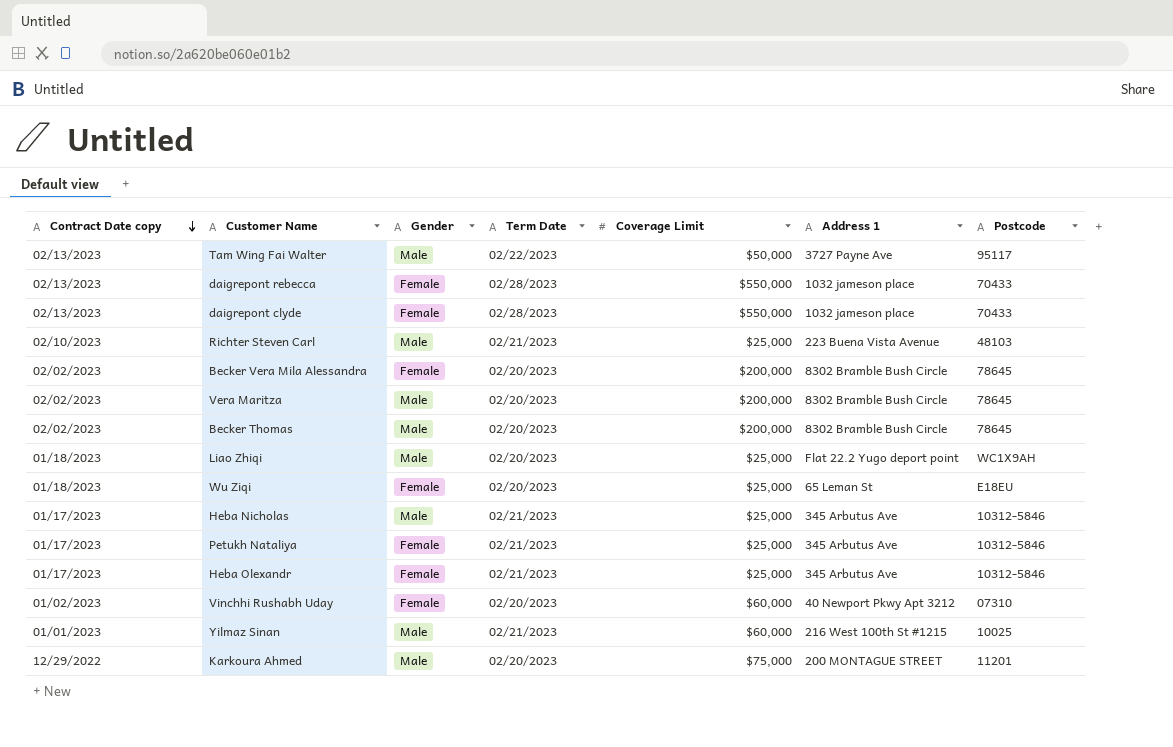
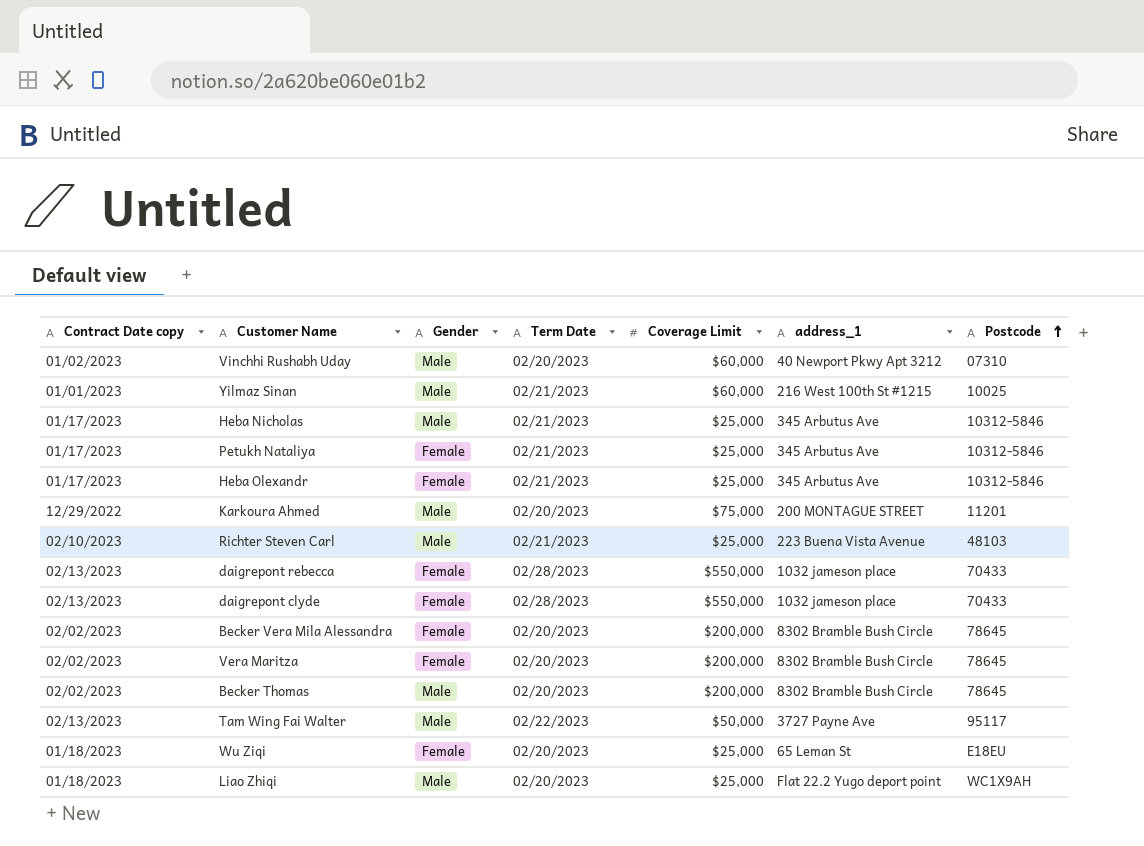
row order: Contract Date copy descending -> Postcode ascending
column name: Address 1 -> address_1
Vinchhi Rushabh Uday | Gender: Female -> Male
Vera Maritza | Gender: Male -> Female

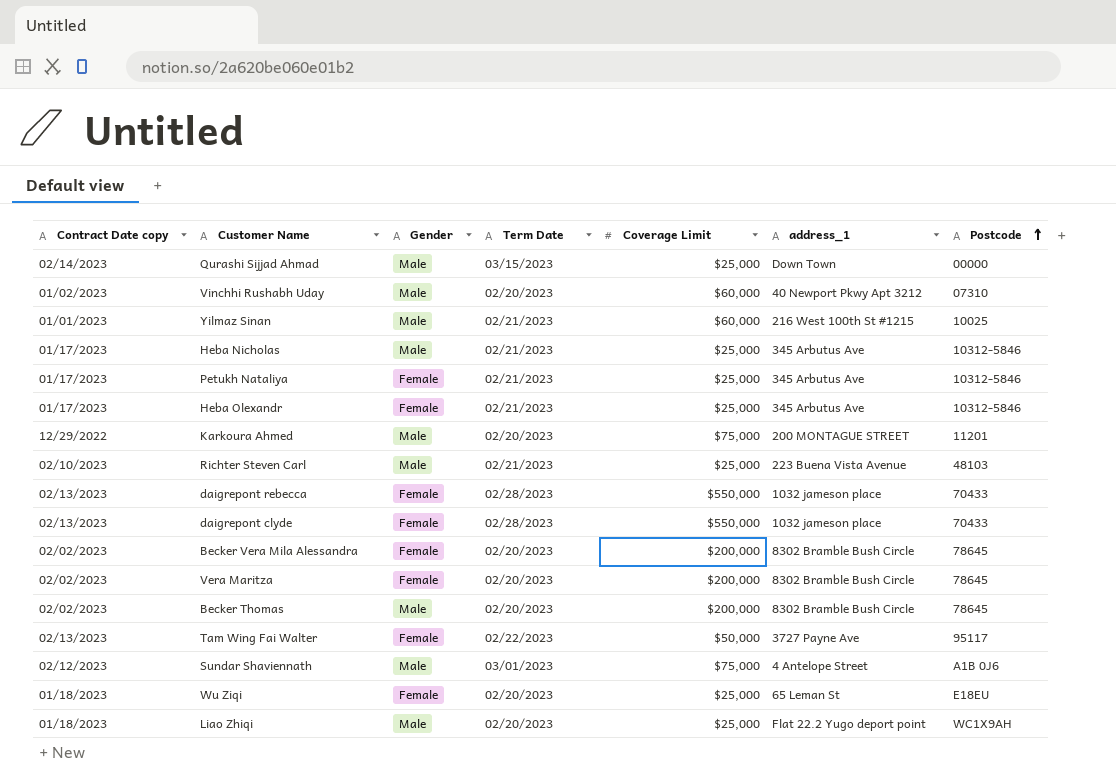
row Qurashi Sijjad Ahmad: none -> 02/14/2023 | Male | 03/15/2023 | $25,000 | Down Town | 00000
Tam Wing Fai Walter | Gender: Male -> Female
row Sundar Shaviennath: none -> 02/12/2023 | Male | 03/01/2023 | $75,000 | 4 Antelope Street | A1B 0J6

